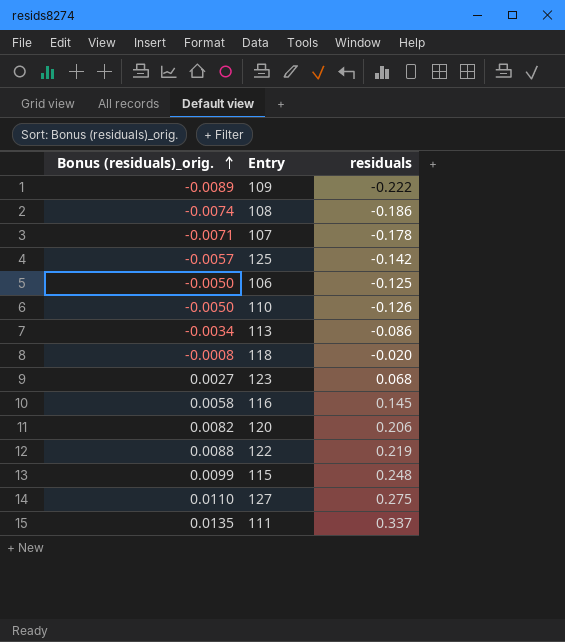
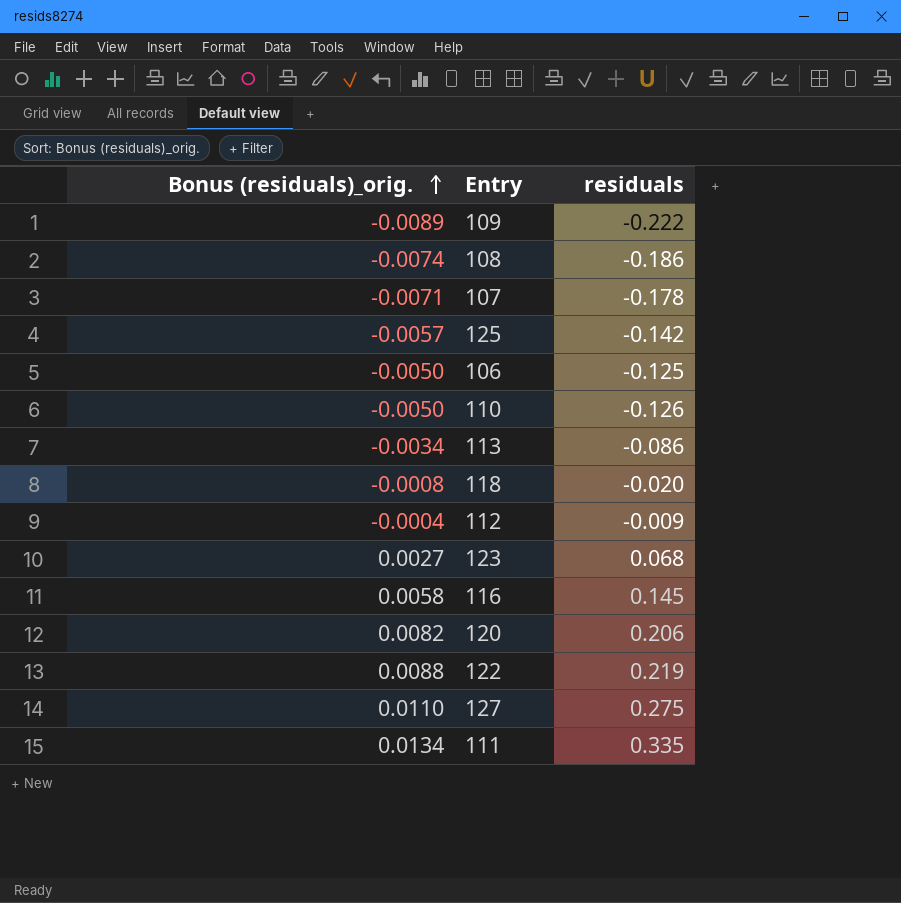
row 115: 0.0099 | 0.248 -> none
row 112: none -> -0.0004 | -0.009
111 | Bonus (residuals)_orig.: 0.0135 -> 0.0134
111 | residuals: 0.337 -> 0.335

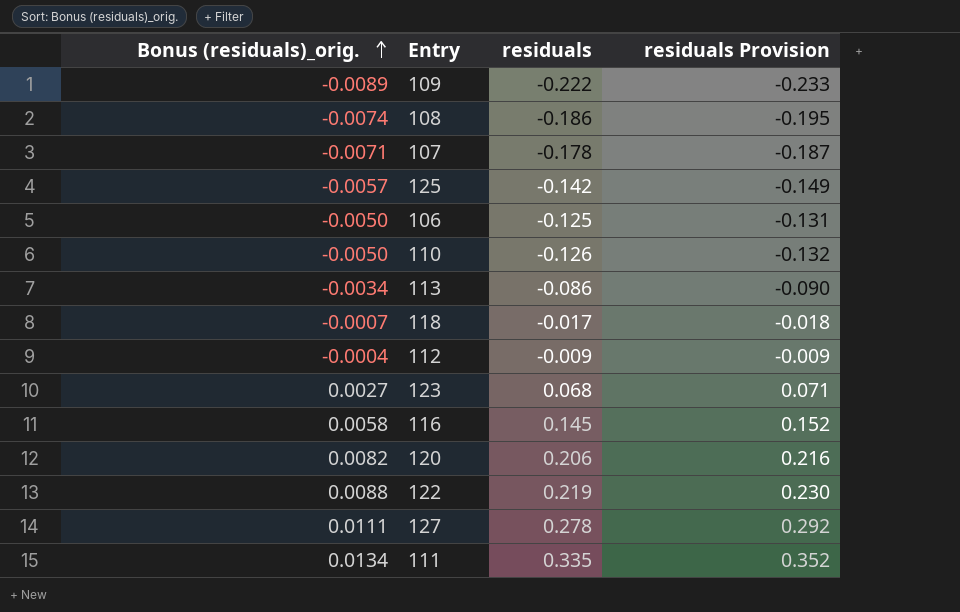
column residuals Provision | formula: none -> [residuals] * 1.05
118 | Bonus (residuals)_orig.: -0.0008 -> -0.0007
118 | residuals: -0.020 -> -0.017
127 | Bonus (residuals)_orig.: 0.0110 -> 0.0111
127 | residuals: 0.275 -> 0.278

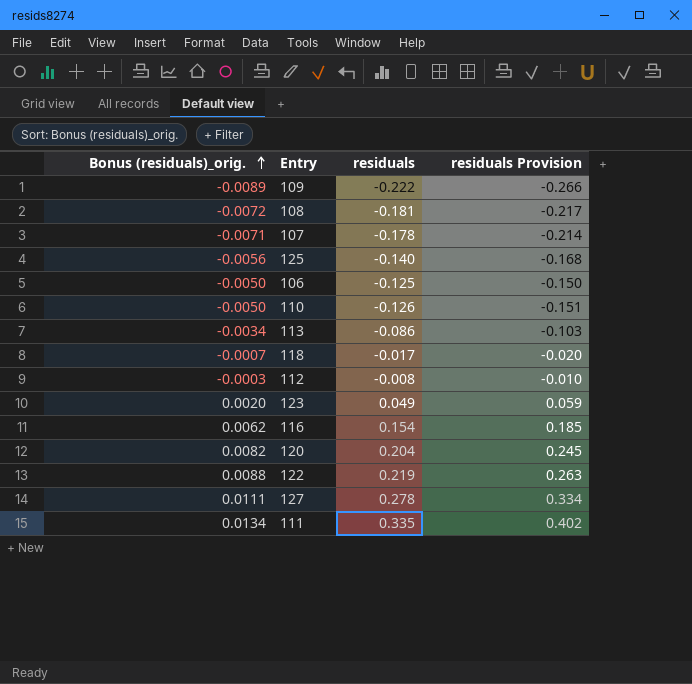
column residuals Provision | formula: [residuals] * 1.05 -> [residuals] * 1.2
108 | Bonus (residuals)_orig.: -0.0074 -> -0.0072
108 | residuals: -0.186 -> -0.181
125 | Bonus (residuals)_orig.: -0.0057 -> -0.0056
125 | residuals: -0.142 -> -0.140
112 | Bonus (residuals)_orig.: -0.0004 -> -0.0003
112 | residuals: -0.009 -> -0.008
123 | Bonus (residuals)_orig.: 0.0027 -> 0.0020
123 | residuals: 0.068 -> 0.049
116 | Bonus (residuals)_orig.: 0.0058 -> 0.0062
116 | residuals: 0.145 -> 0.154
120 | residuals: 0.206 -> 0.204

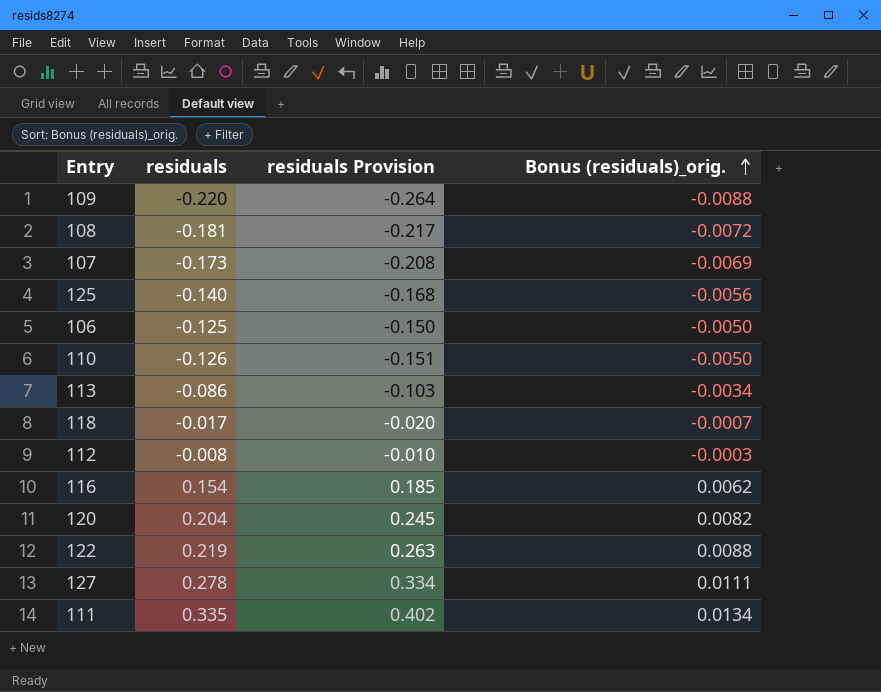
column Bonus (residuals)_orig. | position: 1 -> 4
row 123: 0.0020 | 0.049 | 0.059 -> none
109 | residuals: -0.222 -> -0.220
109 | residuals Provision: -0.266 -> -0.264
109 | Bonus (residuals)_orig.: -0.0089 -> -0.0088
107 | residuals: -0.178 -> -0.173
107 | residuals Provision: -0.214 -> -0.208
107 | Bonus (residuals)_orig.: -0.0071 -> -0.0069

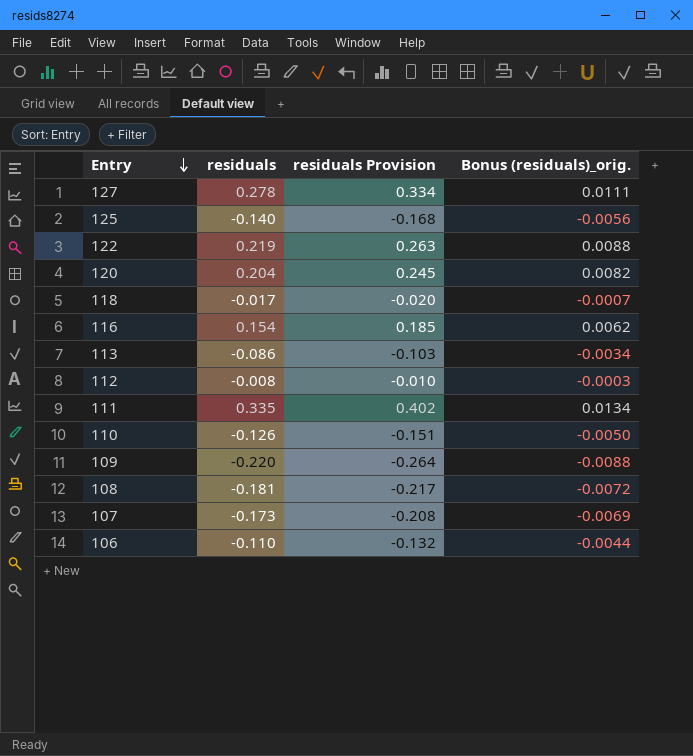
row order: Bonus (residuals)_orig. ascending -> Entry descending
106 | residuals: -0.125 -> -0.110
106 | residuals Provision: -0.150 -> -0.132
106 | Bonus (residuals)_orig.: -0.0050 -> -0.0044

